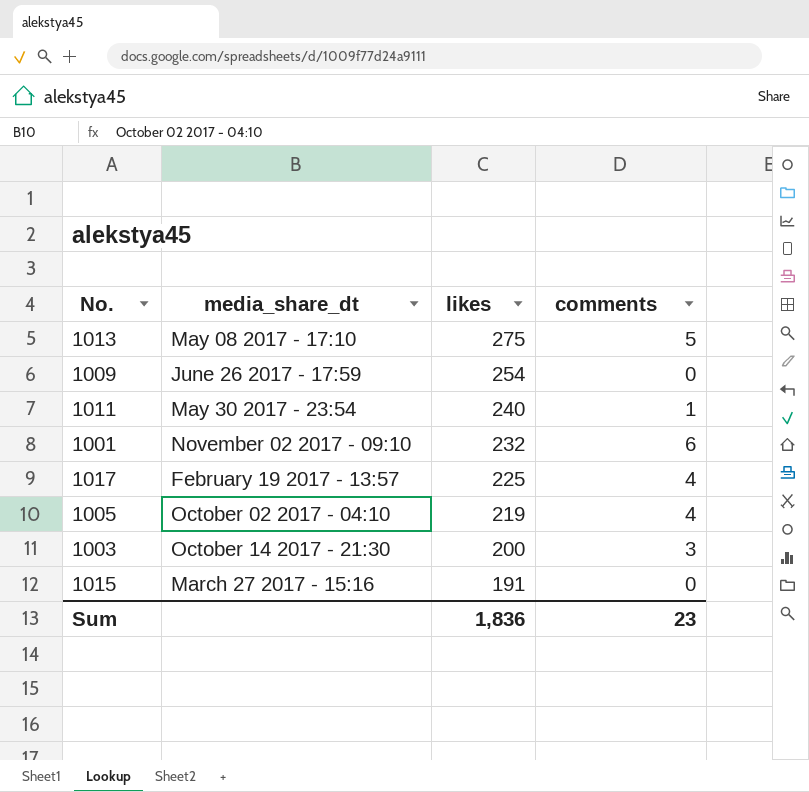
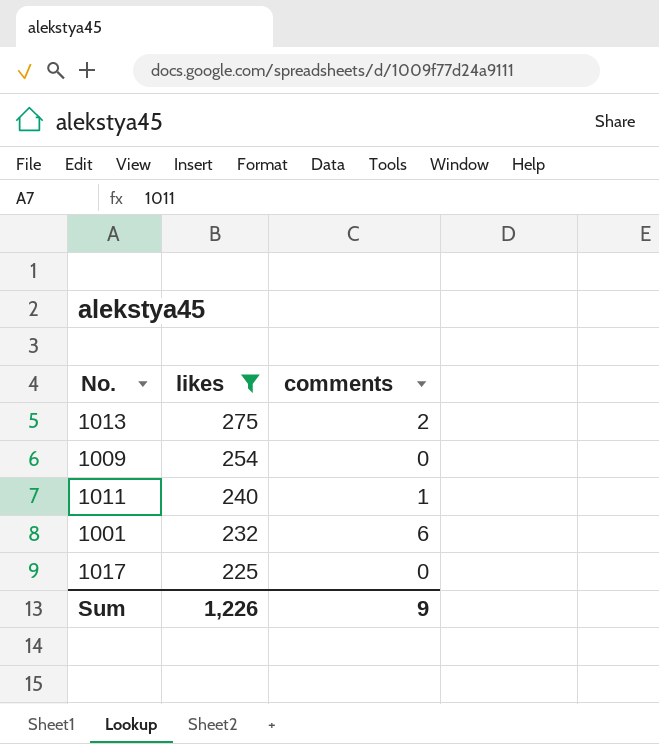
filter: none -> likes >= 225
column media_share_dt | position: 2 -> none
1013 | comments: 5 -> 2
1017 | comments: 4 -> 0
Sum | likes: 1,836 -> 1,226
Sum | comments: 23 -> 9

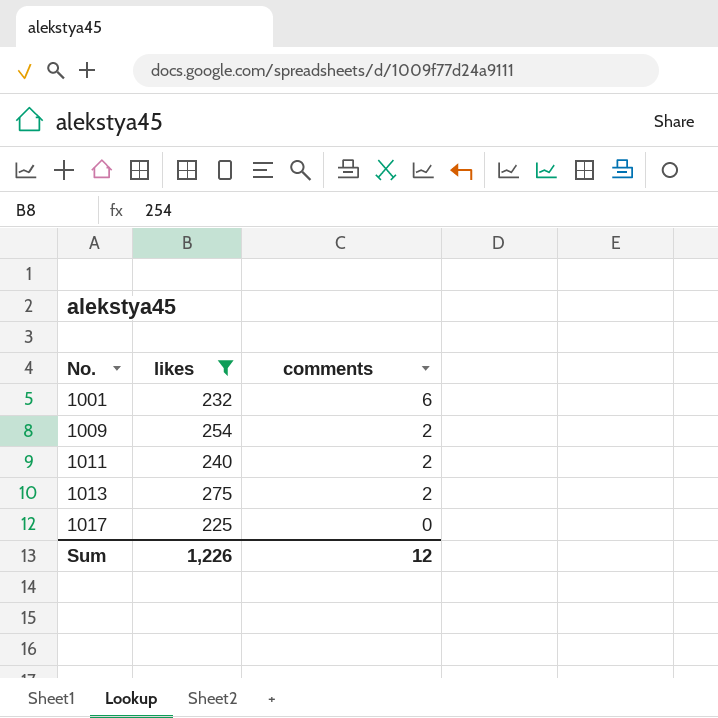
row order: likes descending -> No. ascending
1009 | comments: 0 -> 2
1011 | comments: 1 -> 2
Sum | comments: 9 -> 12

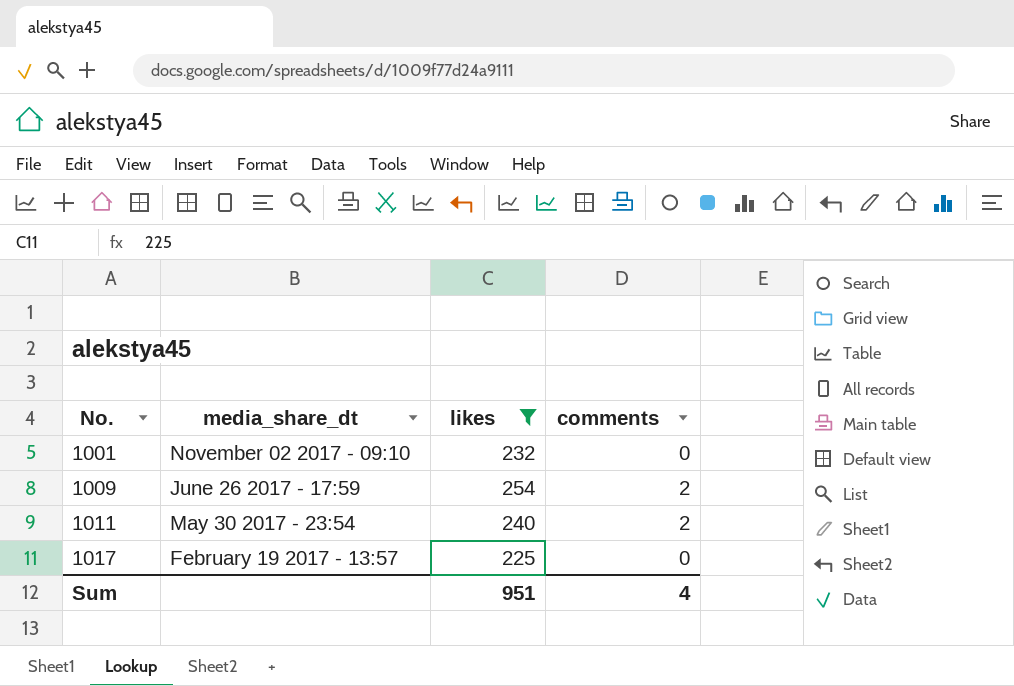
column media_share_dt | position: none -> 2
row 1013: 275 | 2 -> none
1001 | comments: 6 -> 0
Sum | likes: 1,226 -> 951
Sum | comments: 12 -> 4

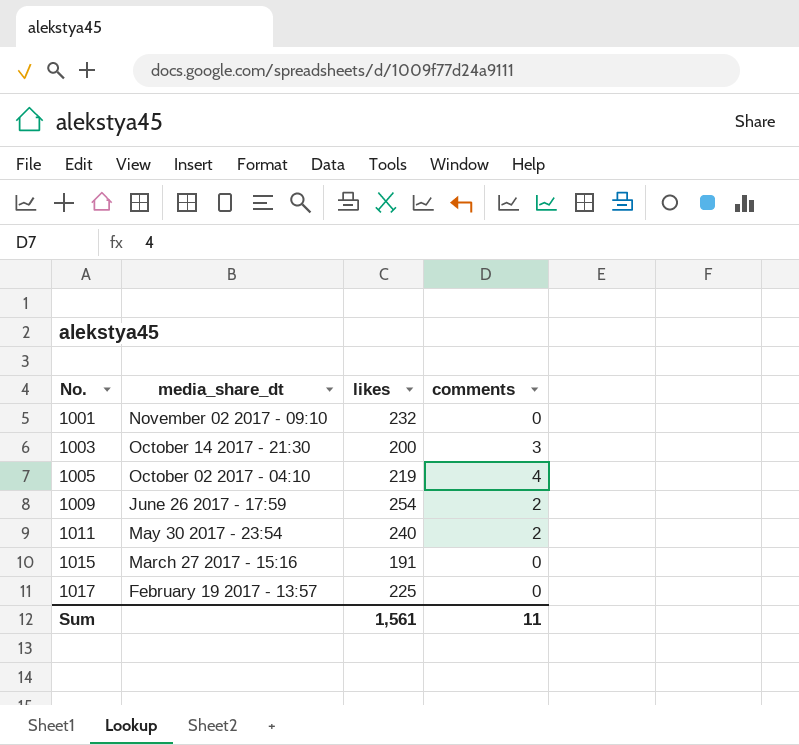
filter: likes >= 225 -> none
Sum | likes: 951 -> 1,561
Sum | comments: 4 -> 11

